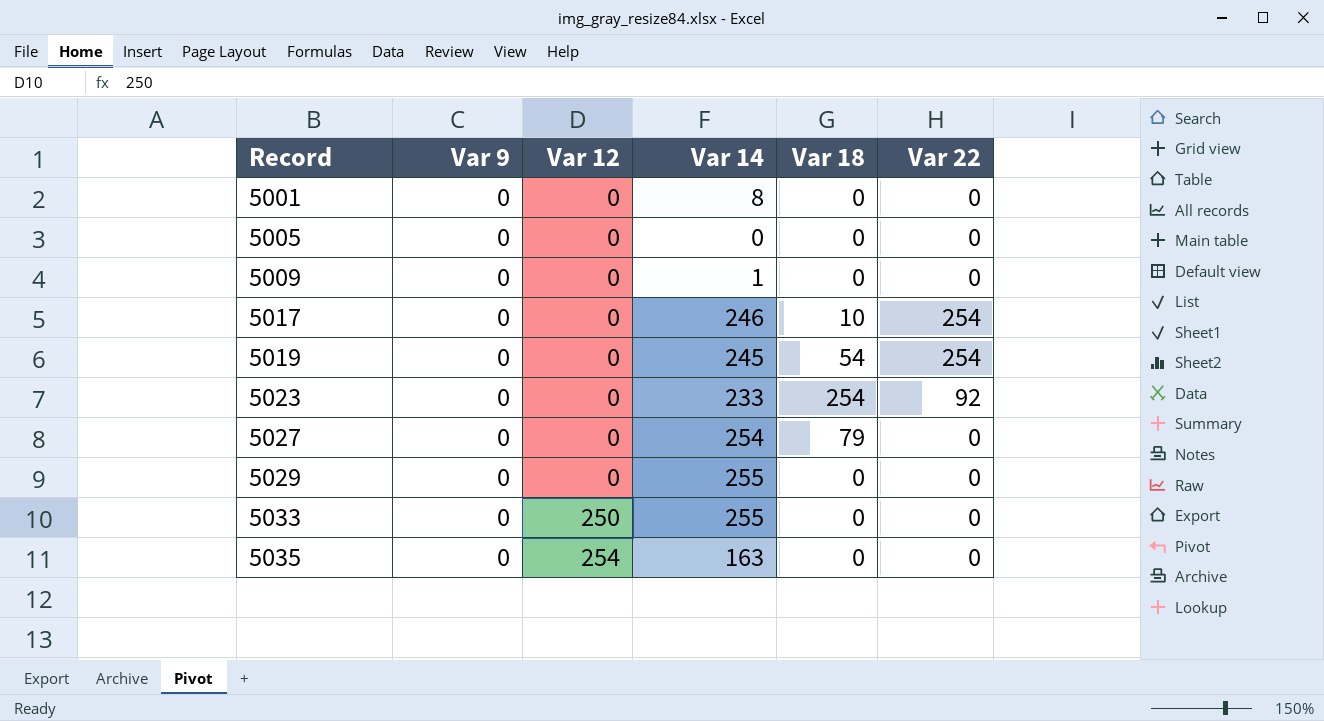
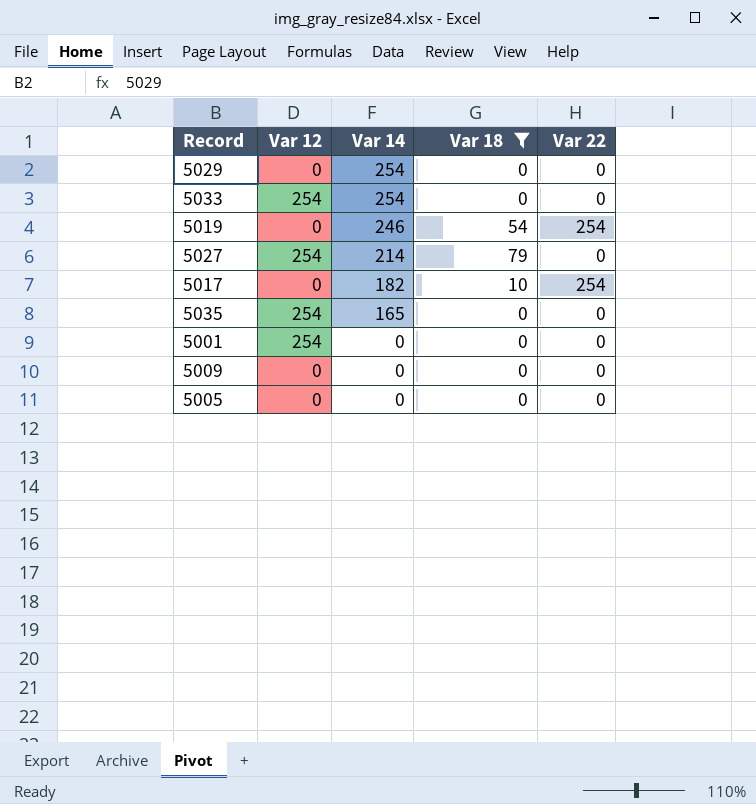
filter: none -> Var 18 != 254
row order: Record ascending -> Var 14 descending
column Var 9 | position: 2 -> none
5029 | Var 14: 255 -> 254
5033 | Var 12: 250 -> 254
5033 | Var 14: 255 -> 254
5019 | Var 14: 245 -> 246
5027 | Var 12: 0 -> 254
5027 | Var 14: 254 -> 214
5017 | Var 14: 246 -> 182
5035 | Var 14: 163 -> 165
5001 | Var 12: 0 -> 254
5001 | Var 14: 8 -> 0
5009 | Var 14: 1 -> 0

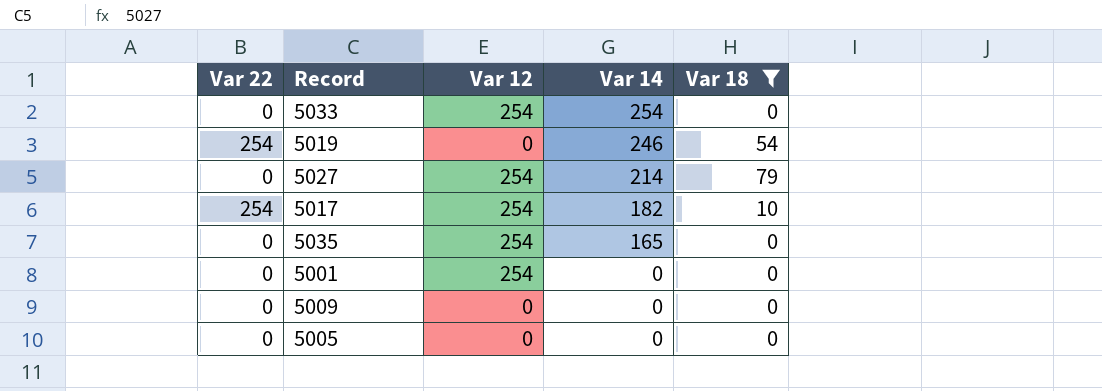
column Var 22 | position: 5 -> 1
row 5029: 0 | 254 | 0 | 0 -> none
5017 | Var 12: 0 -> 254

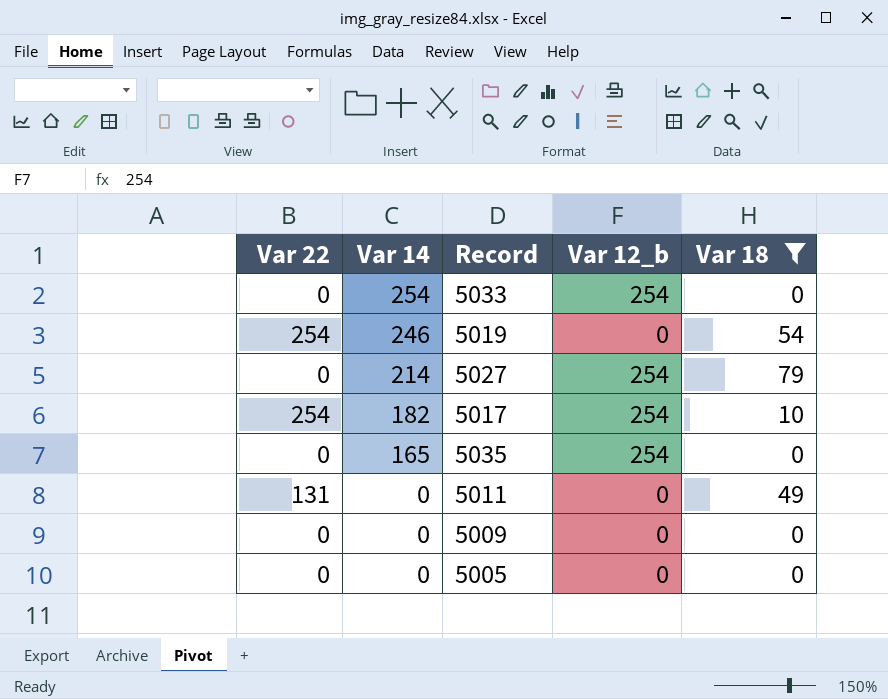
column Var 14 | position: 4 -> 2
column name: Var 12 -> Var 12_b
row 5001: 0 | 254 | 0 | 0 -> none
row 5011: none -> 131 | 0 | 0 | 49

